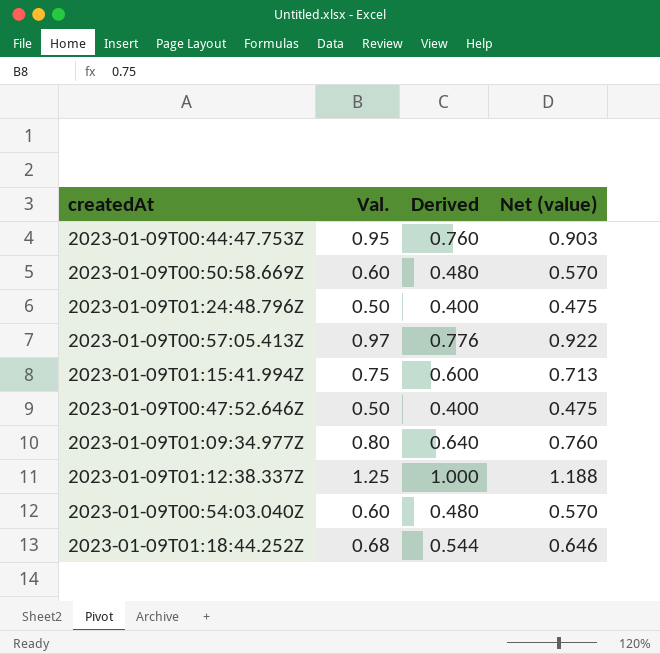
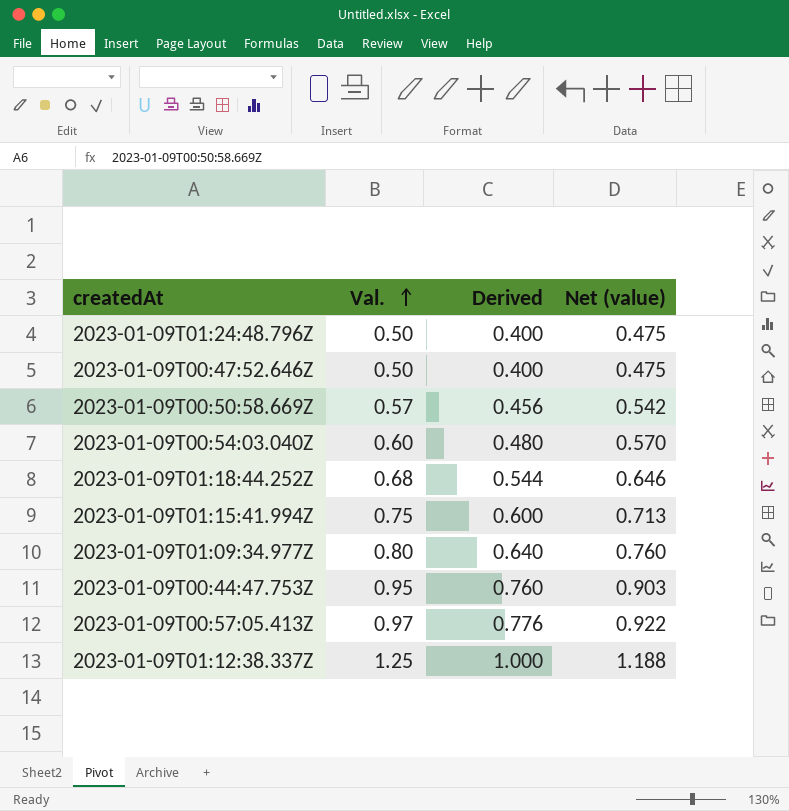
row order: none -> Val. ascending
2023-01-09T00:50:58.669Z | Val.: 0.60 -> 0.57
2023-01-09T00:50:58.669Z | Derived: 0.480 -> 0.456
2023-01-09T00:50:58.669Z | Net (value): 0.570 -> 0.542

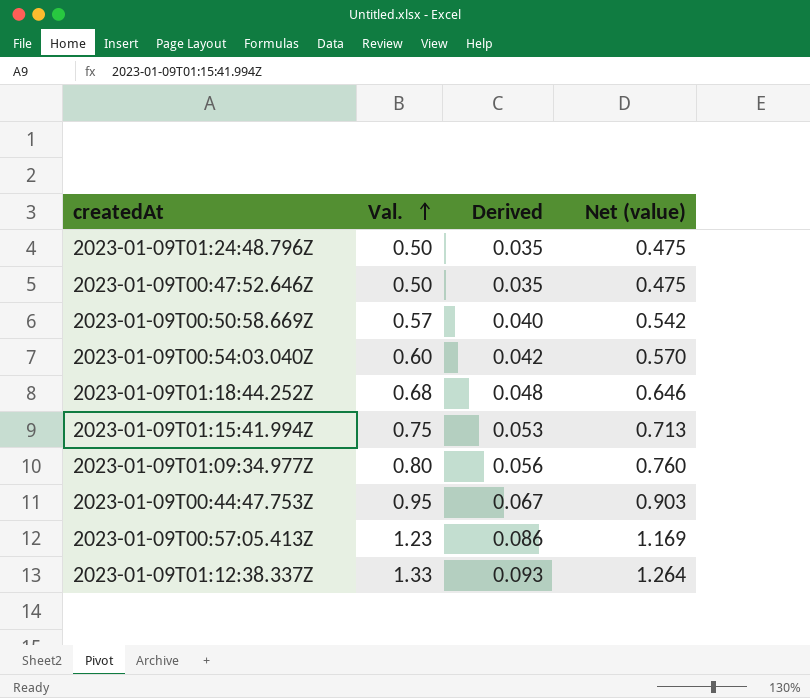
column Derived | formula: [Val.] * 0.8 -> [Val.] * 0.07
2023-01-09T00:57:05.413Z | Val.: 0.97 -> 1.23
2023-01-09T00:57:05.413Z | Net (value): 0.922 -> 1.169
2023-01-09T01:12:38.337Z | Val.: 1.25 -> 1.33
2023-01-09T01:12:38.337Z | Net (value): 1.188 -> 1.264

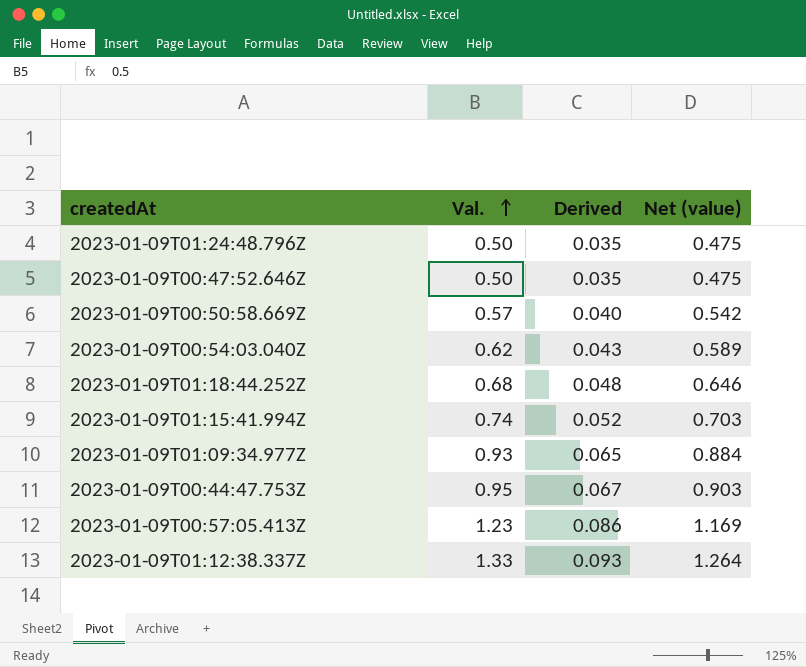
2023-01-09T00:54:03.040Z | Val.: 0.60 -> 0.62
2023-01-09T00:54:03.040Z | Derived: 0.042 -> 0.043
2023-01-09T00:54:03.040Z | Net (value): 0.570 -> 0.589
2023-01-09T01:15:41.994Z | Val.: 0.75 -> 0.74
2023-01-09T01:15:41.994Z | Derived: 0.053 -> 0.052
2023-01-09T01:15:41.994Z | Net (value): 0.713 -> 0.703
2023-01-09T01:09:34.977Z | Val.: 0.80 -> 0.93
2023-01-09T01:09:34.977Z | Derived: 0.056 -> 0.065
2023-01-09T01:09:34.977Z | Net (value): 0.760 -> 0.884

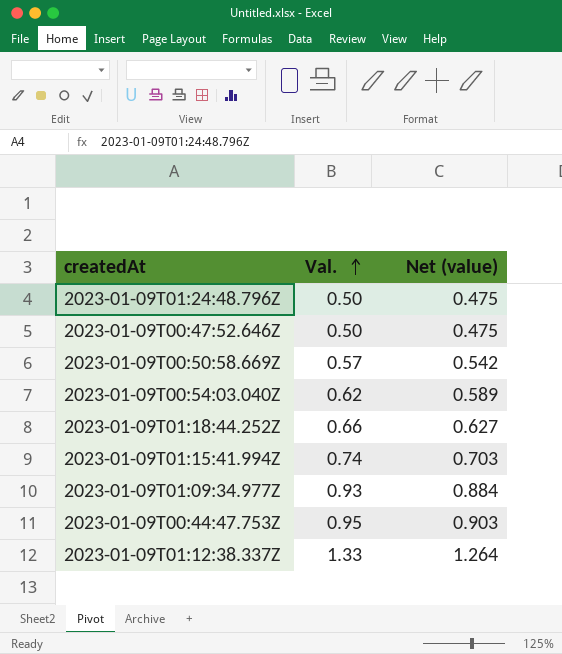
column Derived | formula: [Val.] * 0.07 -> none
row 2023-01-09T00:57:05.413Z: 1.23 | 0.086 | 1.169 -> none
2023-01-09T01:18:44.252Z | Val.: 0.68 -> 0.66
2023-01-09T01:18:44.252Z | Net (value): 0.646 -> 0.627

